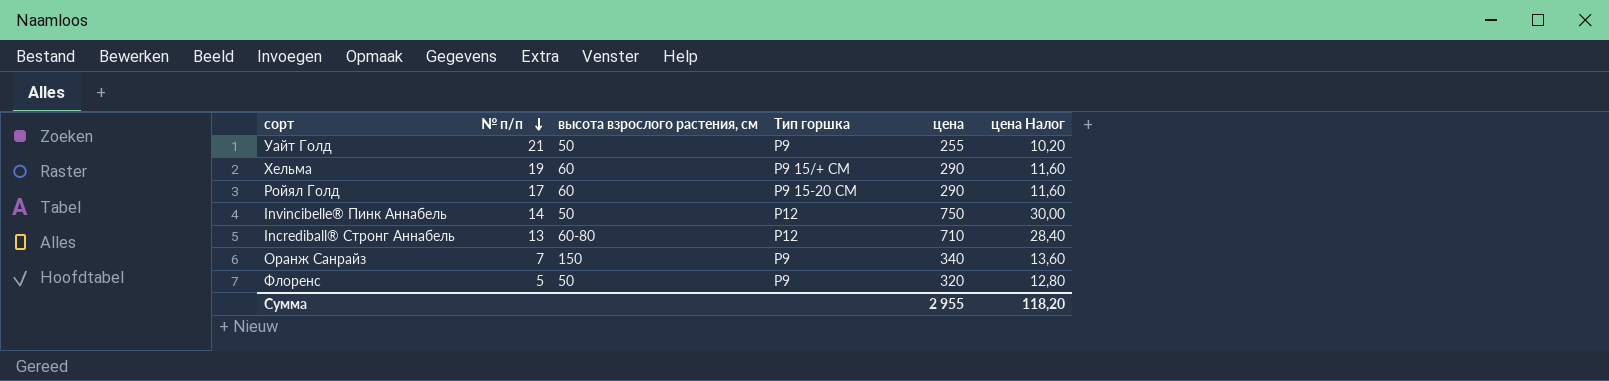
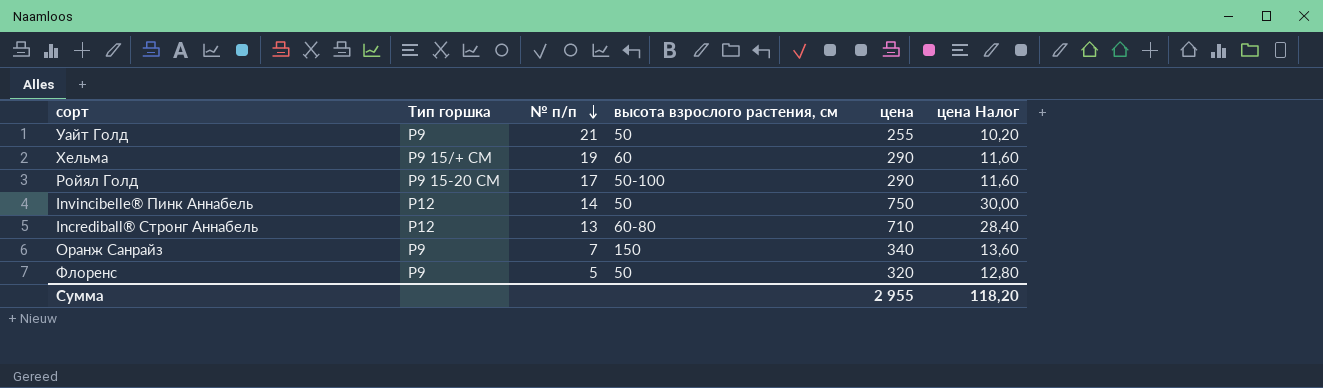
column Тип горшка | position: 4 -> 2
Ройял Голд | высота взрослого растения, см: 60 -> 50-100

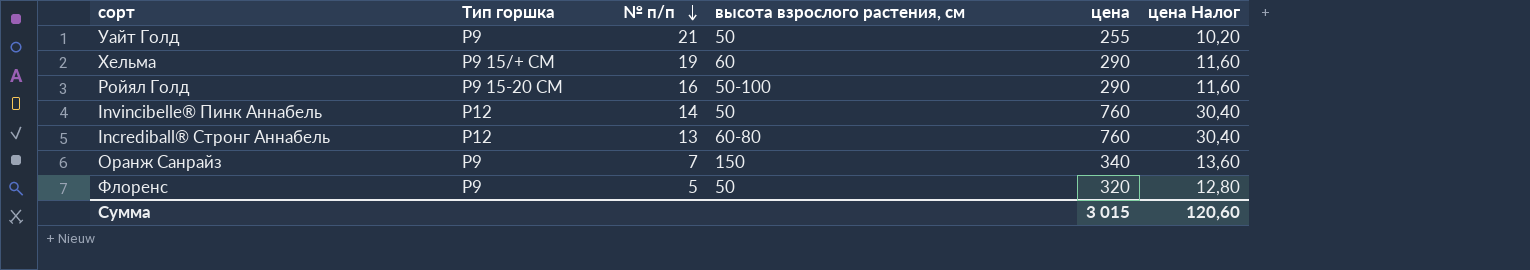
Ройял Голд | № п/п: 17 -> 16
Invincibelle® Пинк Аннабель | цена: 750 -> 760
Invincibelle® Пинк Аннабель | цена Налог: 30,00 -> 30,40
Incrediball® Стронг Аннабель | цена: 710 -> 760
Incrediball® Стронг Аннабель | цена Налог: 28,40 -> 30,40
Сумма | цена: 2 955 -> 3 015
Сумма | цена Налог: 118,20 -> 120,60

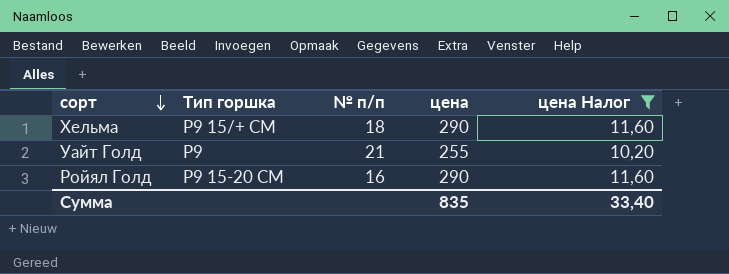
filter: none -> цена Налог <= 11,60
row order: № п/п descending -> сорт descending
column высота взрослого растения, см | position: 4 -> none
Хельма | № п/п: 19 -> 18
Сумма | цена: 3 015 -> 835
Сумма | цена Налог: 120,60 -> 33,40

